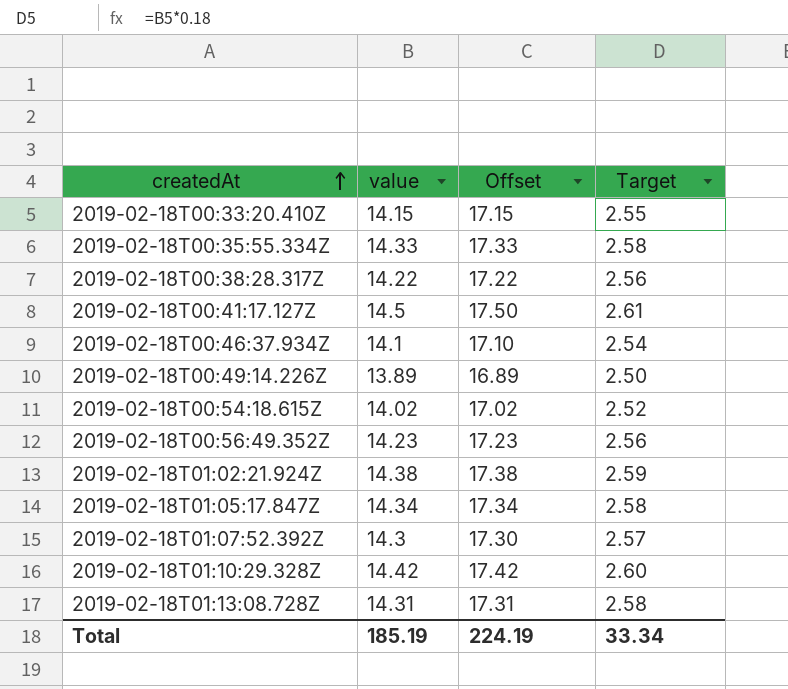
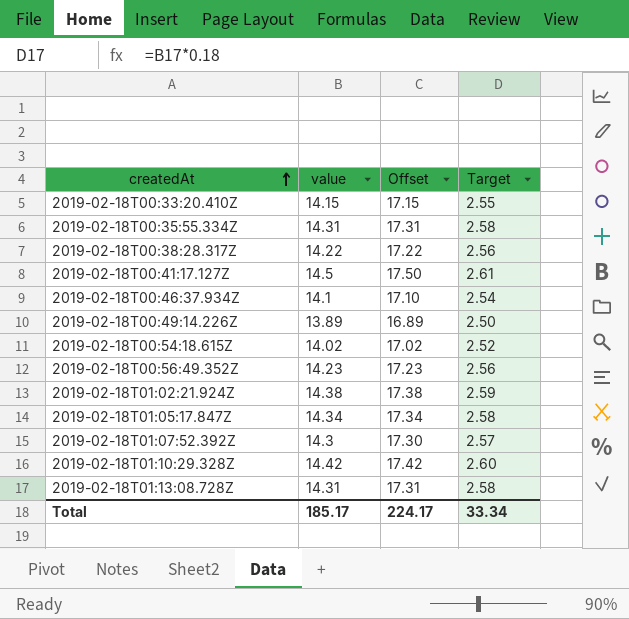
2019-02-18T00:35:55.334Z | value: 14.33 -> 14.31
2019-02-18T00:35:55.334Z | Offset: 17.33 -> 17.31
Total | value: 185.19 -> 185.17
Total | Offset: 224.19 -> 224.17

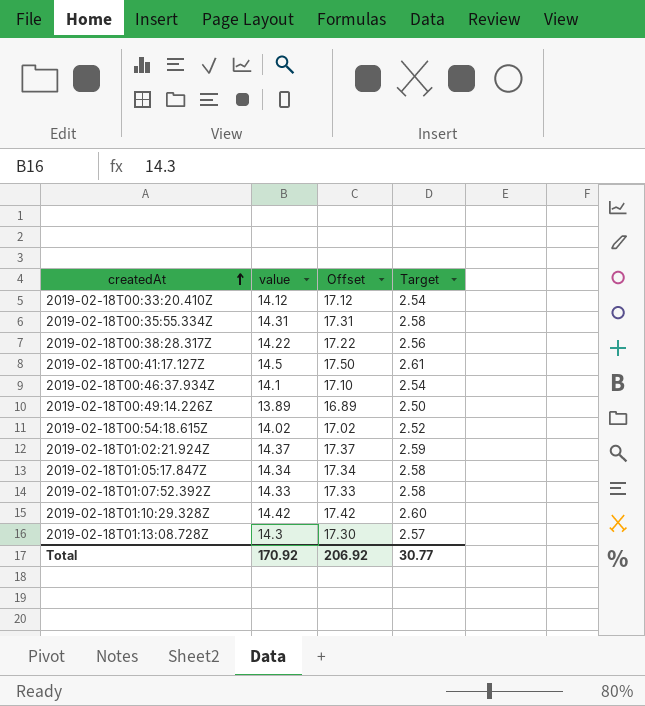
row 2019-02-18T00:56:49.352Z: 14.23 | 17.23 | 2.56 -> none
2019-02-18T00:33:20.410Z | value: 14.15 -> 14.12
2019-02-18T00:33:20.410Z | Offset: 17.15 -> 17.12
2019-02-18T00:33:20.410Z | Target: 2.55 -> 2.54
2019-02-18T01:02:21.924Z | value: 14.38 -> 14.37
2019-02-18T01:02:21.924Z | Offset: 17.38 -> 17.37
2019-02-18T01:07:52.392Z | value: 14.3 -> 14.33
2019-02-18T01:07:52.392Z | Offset: 17.30 -> 17.33
2019-02-18T01:07:52.392Z | Target: 2.57 -> 2.58
2019-02-18T01:13:08.728Z | value: 14.31 -> 14.3
2019-02-18T01:13:08.728Z | Offset: 17.31 -> 17.30
2019-02-18T01:13:08.728Z | Target: 2.58 -> 2.57
Total | value: 185.17 -> 170.92
Total | Offset: 224.17 -> 206.92
Total | Target: 33.34 -> 30.77

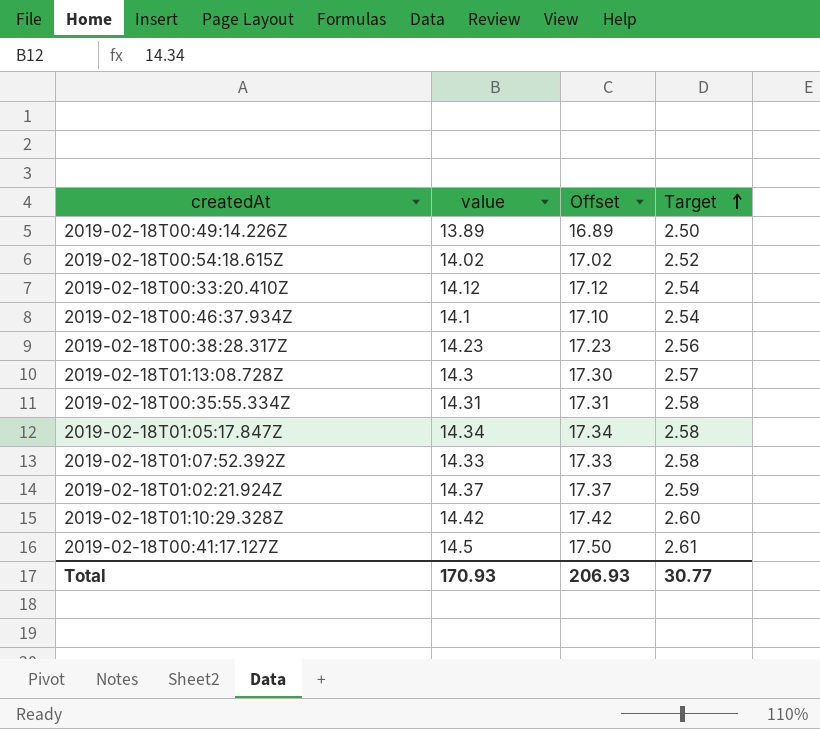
row order: createdAt ascending -> Target ascending
2019-02-18T00:38:28.317Z | value: 14.22 -> 14.23
2019-02-18T00:38:28.317Z | Offset: 17.22 -> 17.23
Total | value: 170.92 -> 170.93
Total | Offset: 206.92 -> 206.93

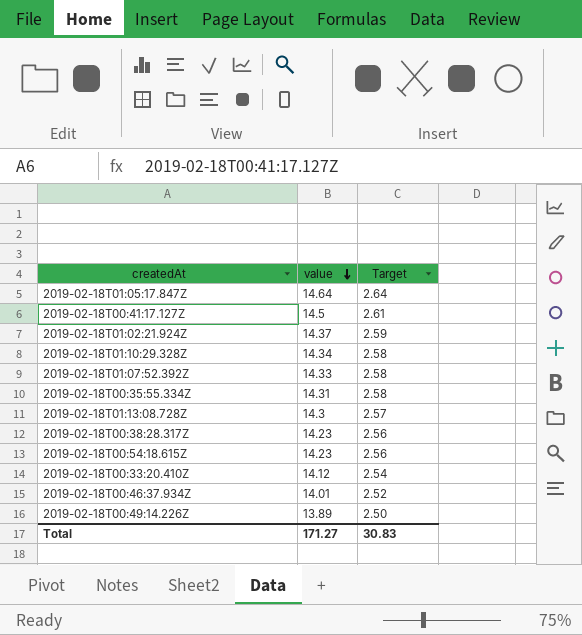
row order: Target ascending -> value descending
column Offset | formula: [value] + 3 -> none
2019-02-18T01:05:17.847Z | value: 14.34 -> 14.64
2019-02-18T01:05:17.847Z | Target: 2.58 -> 2.64
2019-02-18T01:10:29.328Z | value: 14.42 -> 14.34
2019-02-18T01:10:29.328Z | Target: 2.60 -> 2.58
2019-02-18T00:54:18.615Z | value: 14.02 -> 14.23
2019-02-18T00:54:18.615Z | Target: 2.52 -> 2.56
2019-02-18T00:46:37.934Z | value: 14.1 -> 14.01
2019-02-18T00:46:37.934Z | Target: 2.54 -> 2.52
Total | value: 170.93 -> 171.27
Total | Target: 30.77 -> 30.83

